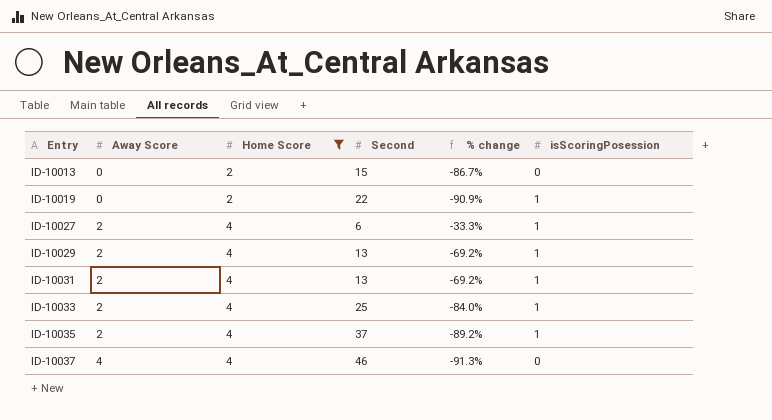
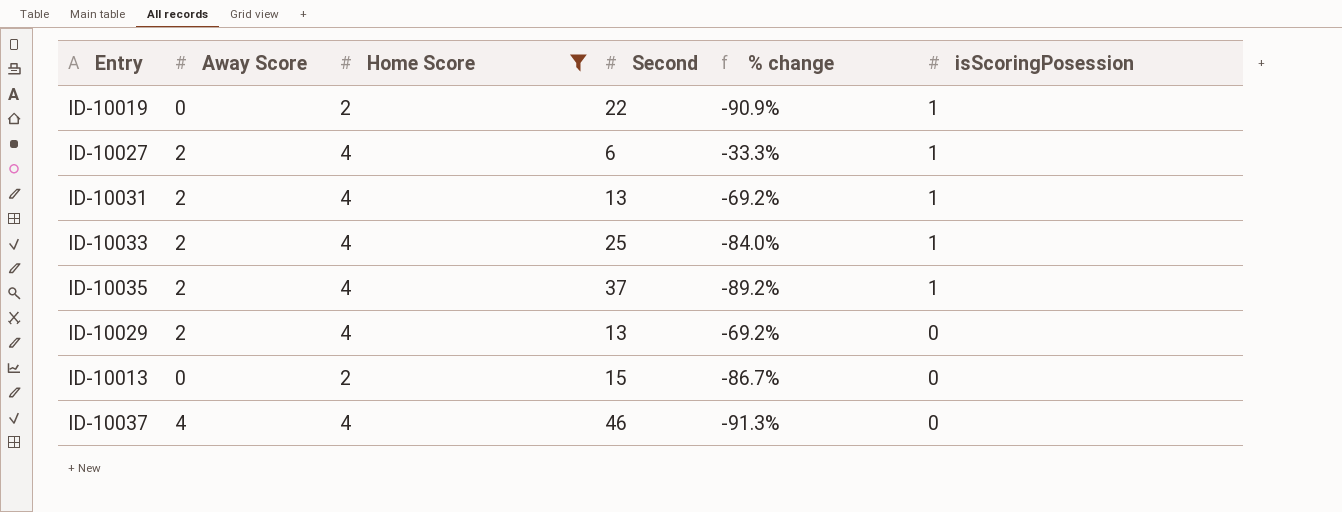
row order: Entry ascending -> isScoringPosession descending
ID-10029 | isScoringPosession: 1 -> 0

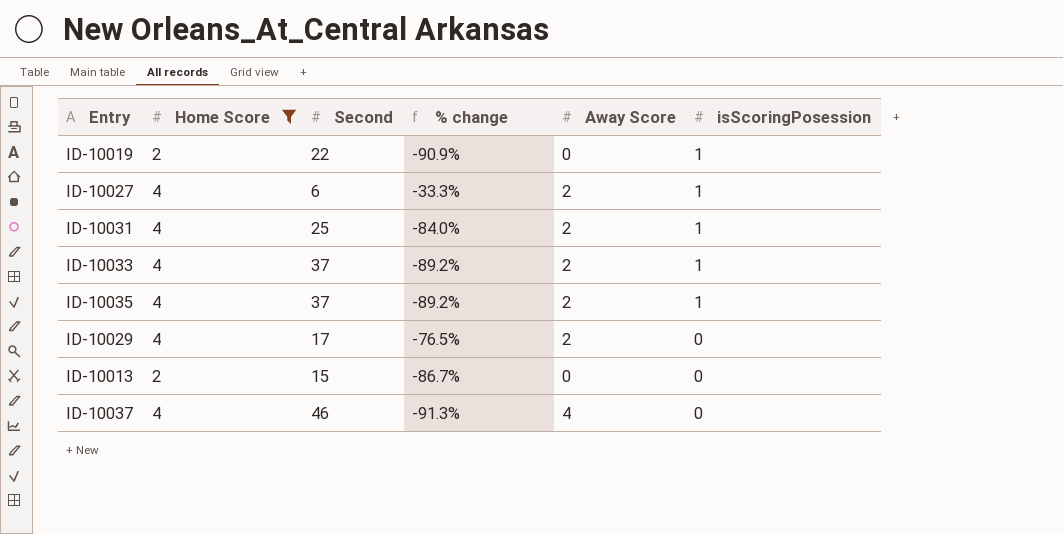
column Away Score | position: 2 -> 5
ID-10031 | Second: 13 -> 25
ID-10031 | % change: -69.2% -> -84.0%
ID-10033 | Second: 25 -> 37
ID-10033 | % change: -84.0% -> -89.2%
ID-10029 | Second: 13 -> 17
ID-10029 | % change: -69.2% -> -76.5%

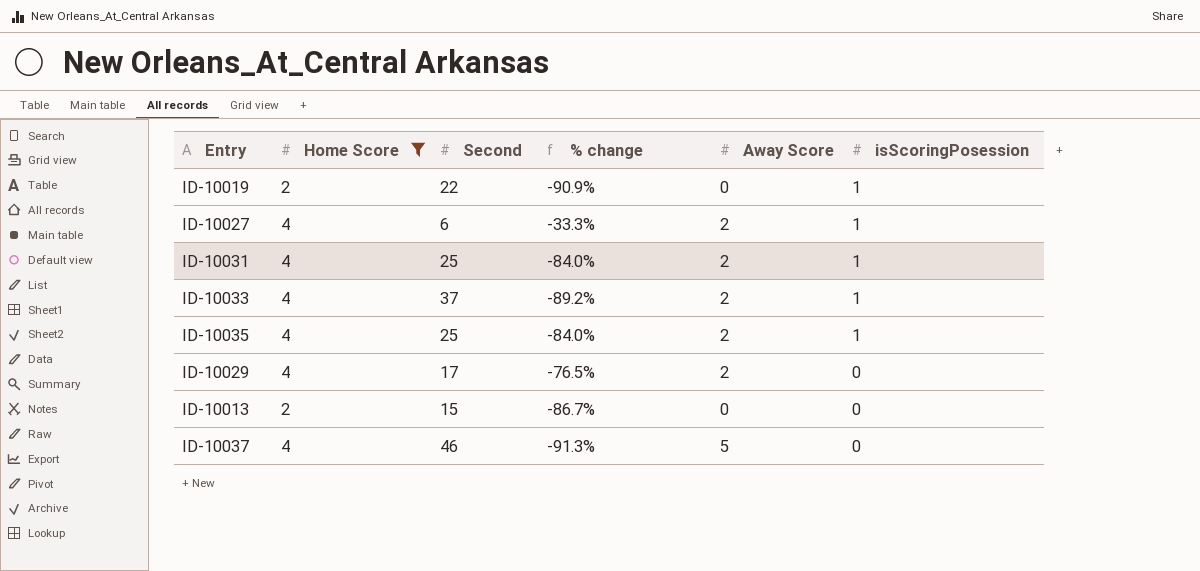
ID-10035 | Second: 37 -> 25
ID-10035 | % change: -89.2% -> -84.0%
ID-10037 | Away Score: 4 -> 5

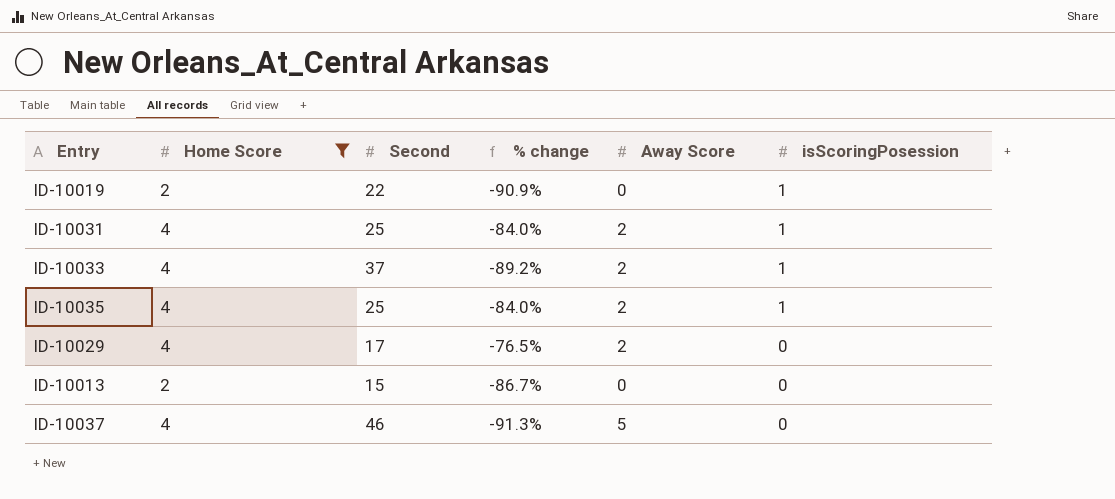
row ID-10027: 4 | 6 | -33.3% | 2 | 1 -> none

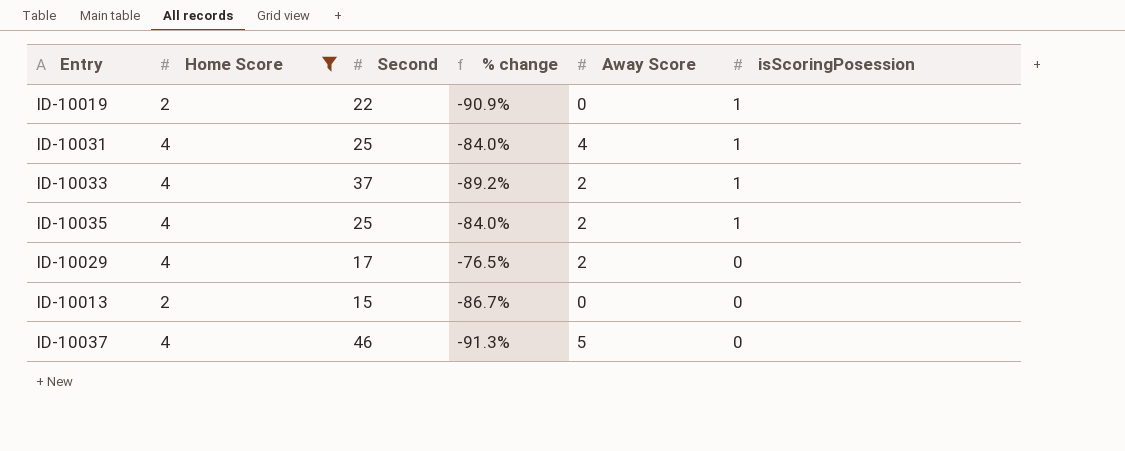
ID-10031 | Away Score: 2 -> 4

